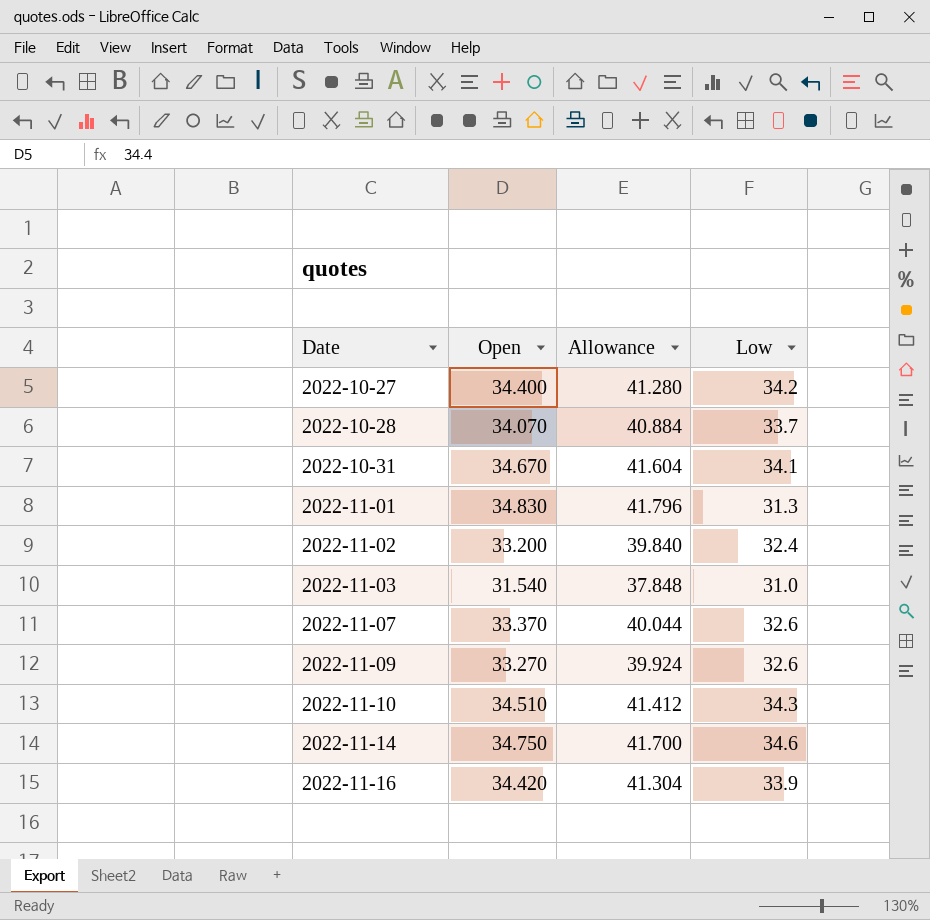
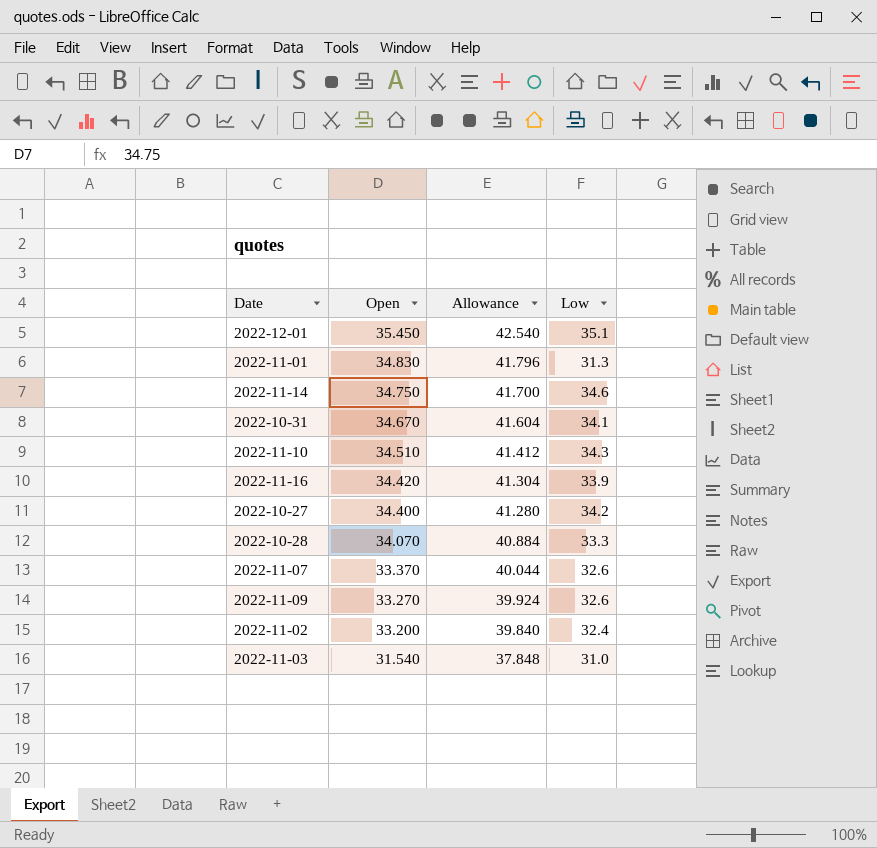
row order: Date ascending -> Open descending
row 2022-12-01: none -> 35.450 | 42.540 | 35.1
2022-10-28 | Low: 33.7 -> 33.3

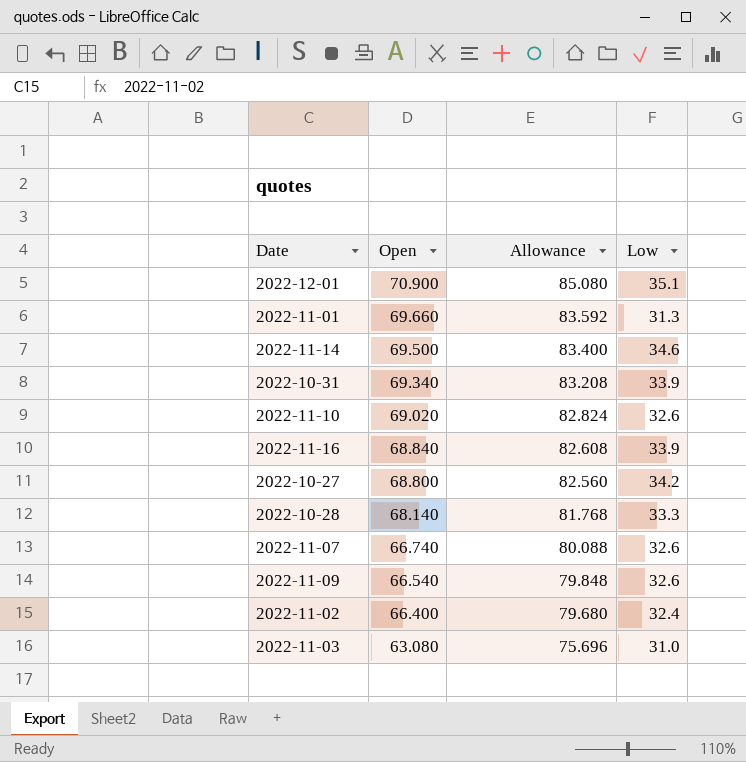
2022-12-01 | Open: 35.450 -> 70.900
2022-12-01 | Allowance: 42.540 -> 85.080
2022-11-01 | Open: 34.830 -> 69.660
2022-11-01 | Allowance: 41.796 -> 83.592
2022-11-14 | Open: 34.750 -> 69.500
2022-11-14 | Allowance: 41.700 -> 83.400
2022-10-31 | Open: 34.670 -> 69.340
2022-10-31 | Allowance: 41.604 -> 83.208
2022-10-31 | Low: 34.1 -> 33.9
2022-11-10 | Open: 34.510 -> 69.020
2022-11-10 | Allowance: 41.412 -> 82.824
2022-11-10 | Low: 34.3 -> 32.6
2022-11-16 | Open: 34.420 -> 68.840
2022-11-16 | Allowance: 41.304 -> 82.608
2022-10-27 | Open: 34.400 -> 68.800
2022-10-27 | Allowance: 41.280 -> 82.560
2022-10-28 | Open: 34.070 -> 68.140
2022-10-28 | Allowance: 40.884 -> 81.768
2022-11-07 | Open: 33.370 -> 66.740
2022-11-07 | Allowance: 40.044 -> 80.088
2022-11-09 | Open: 33.270 -> 66.540
2022-11-09 | Allowance: 39.924 -> 79.848
2022-11-02 | Open: 33.200 -> 66.400
2022-11-02 | Allowance: 39.840 -> 79.680
2022-11-03 | Open: 31.540 -> 63.080
2022-11-03 | Allowance: 37.848 -> 75.696

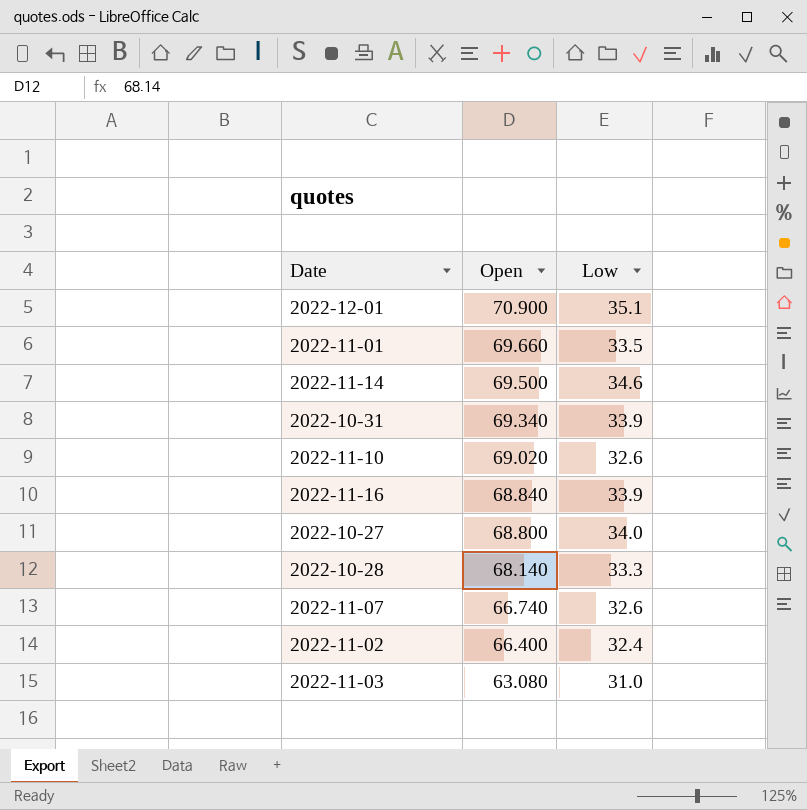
column Allowance | formula: [Open] * 1.2 -> none
row 2022-11-09: 66.540 | 79.848 | 32.6 -> none
2022-11-01 | Low: 31.3 -> 33.5
2022-10-27 | Low: 34.2 -> 34.0

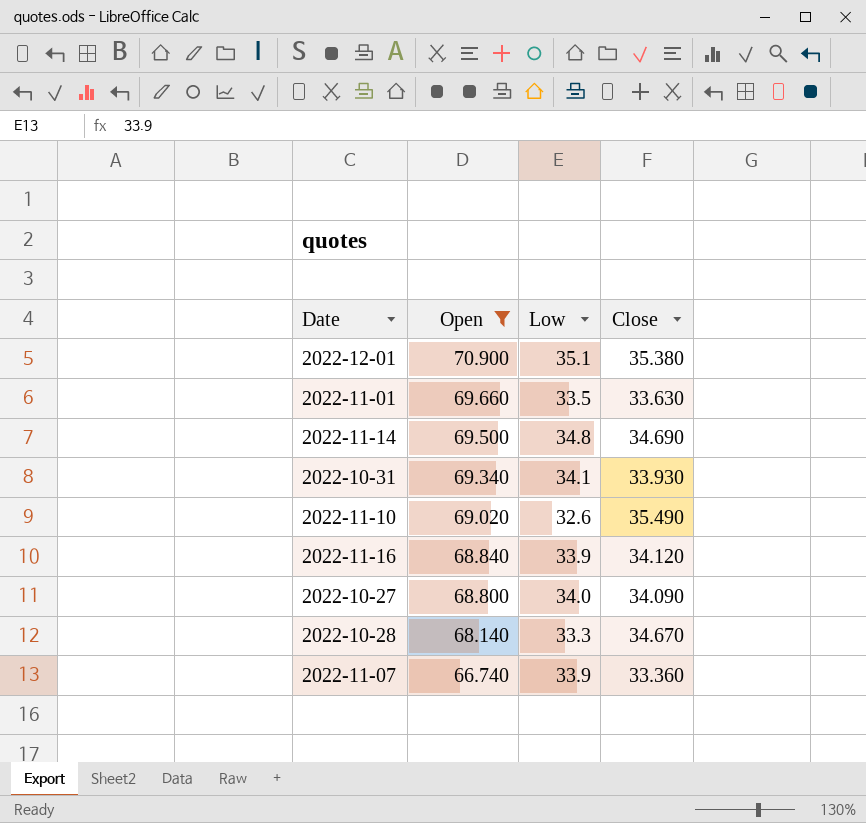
filter: none -> Open >= 66.740
column Close | position: none -> 4
2022-11-14 | Low: 34.6 -> 34.8
2022-10-31 | Low: 33.9 -> 34.1
2022-11-07 | Low: 32.6 -> 33.9

